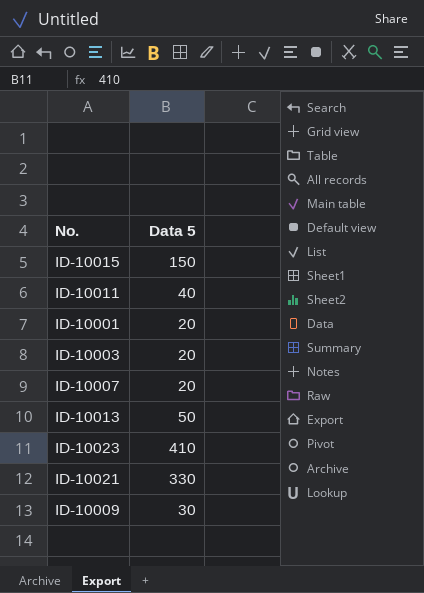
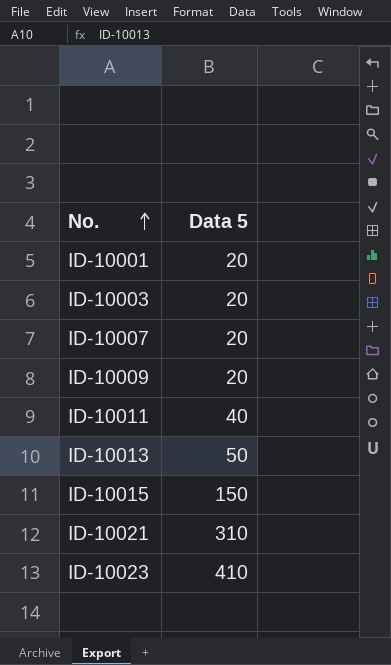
row order: none -> No. ascending
ID-10009 | Data 5: 30 -> 20
ID-10021 | Data 5: 330 -> 310

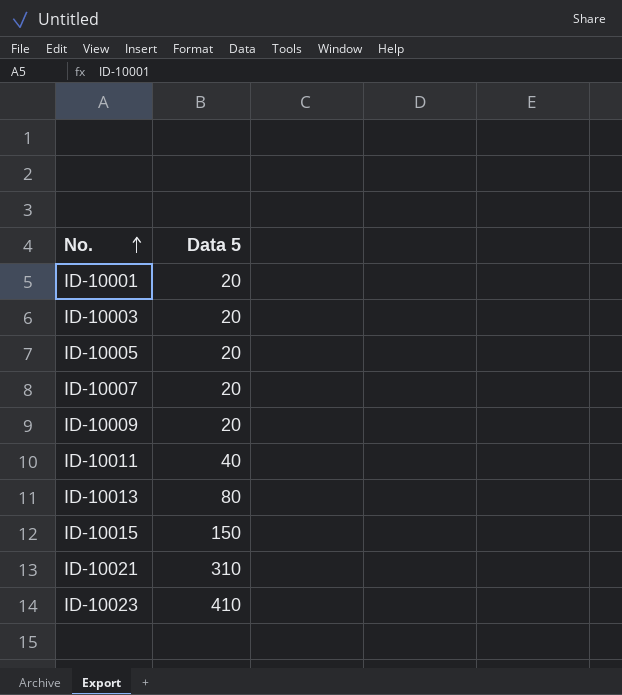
row ID-10005: none -> 20
ID-10013 | Data 5: 50 -> 80

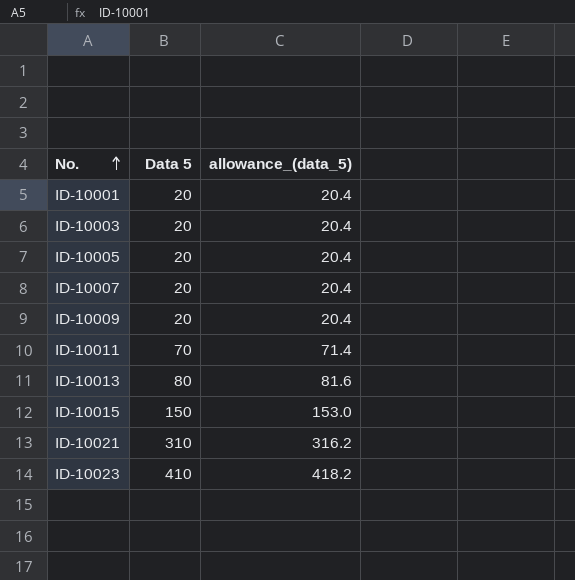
column allowance_(data_5) | formula: none -> [Data 5] * 1.02
ID-10011 | Data 5: 40 -> 70

